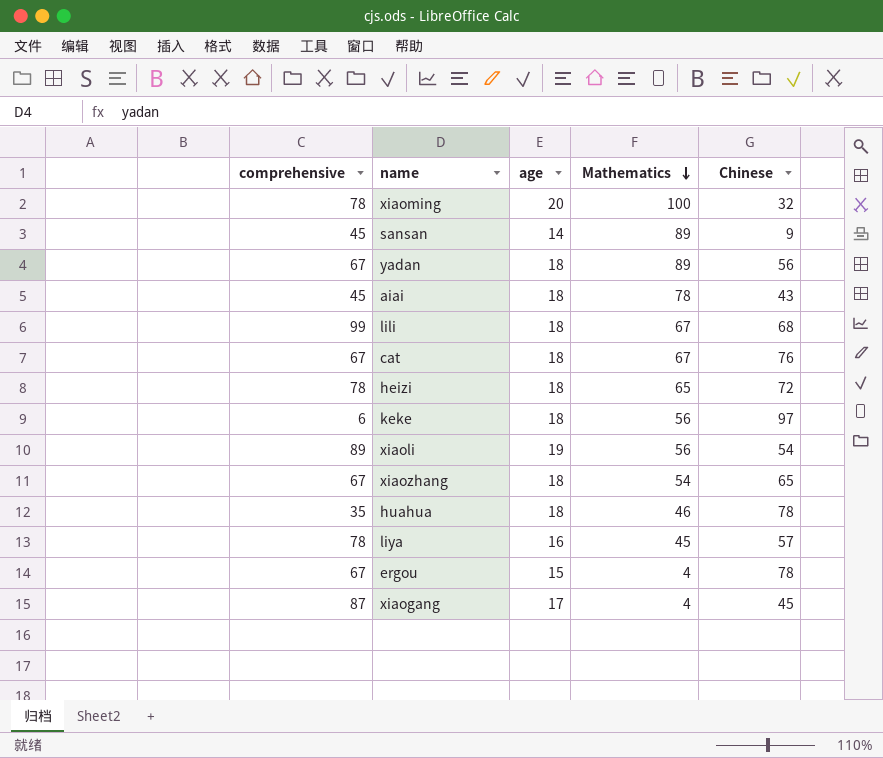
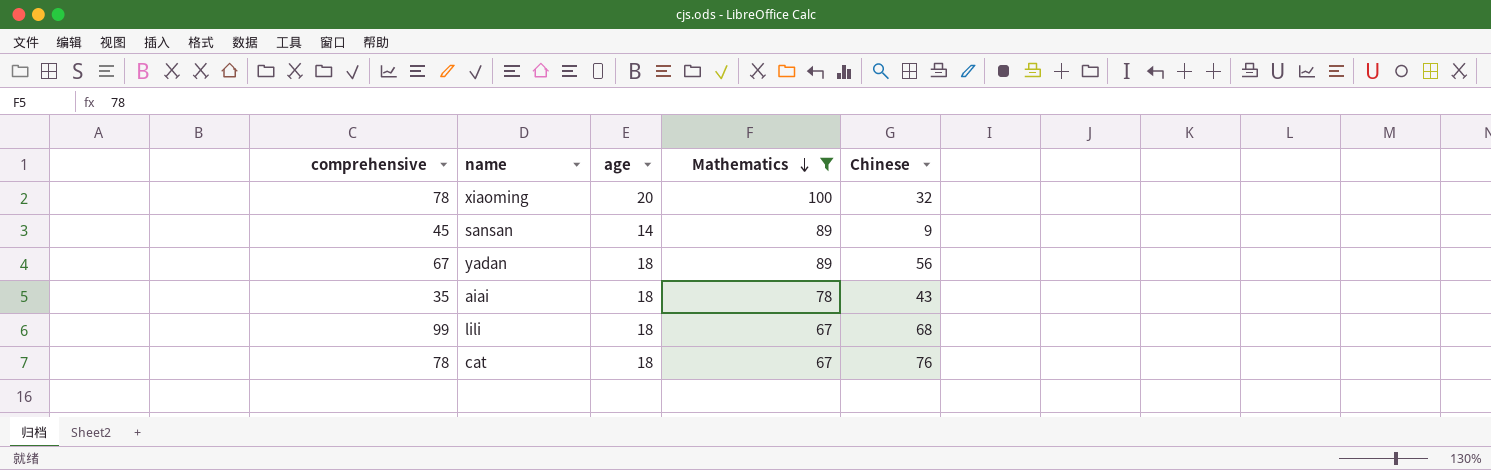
filter: none -> Mathematics >= 67
aiai | comprehensive: 45 -> 35
cat | comprehensive: 67 -> 78

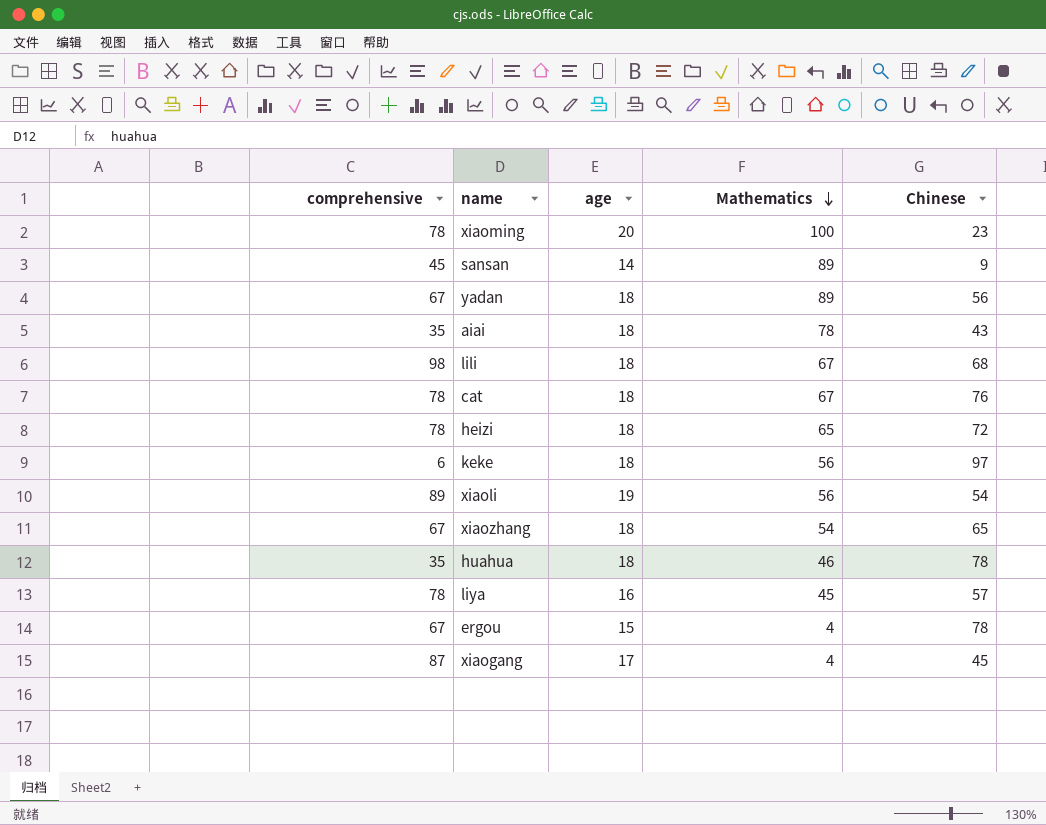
filter: Mathematics >= 67 -> none
xiaoming | Chinese: 32 -> 23
lili | comprehensive: 99 -> 98

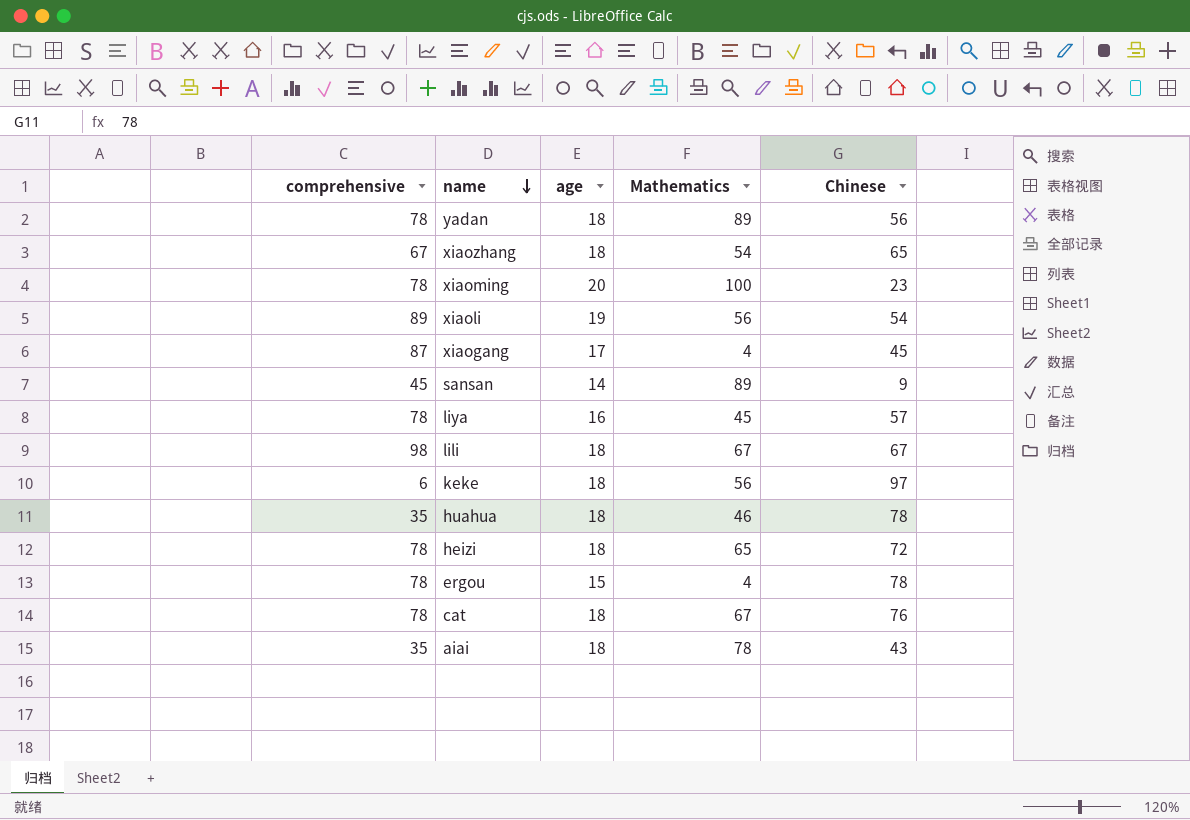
row order: Mathematics descending -> name descending
yadan | comprehensive: 67 -> 78
lili | Chinese: 68 -> 67
ergou | comprehensive: 67 -> 78

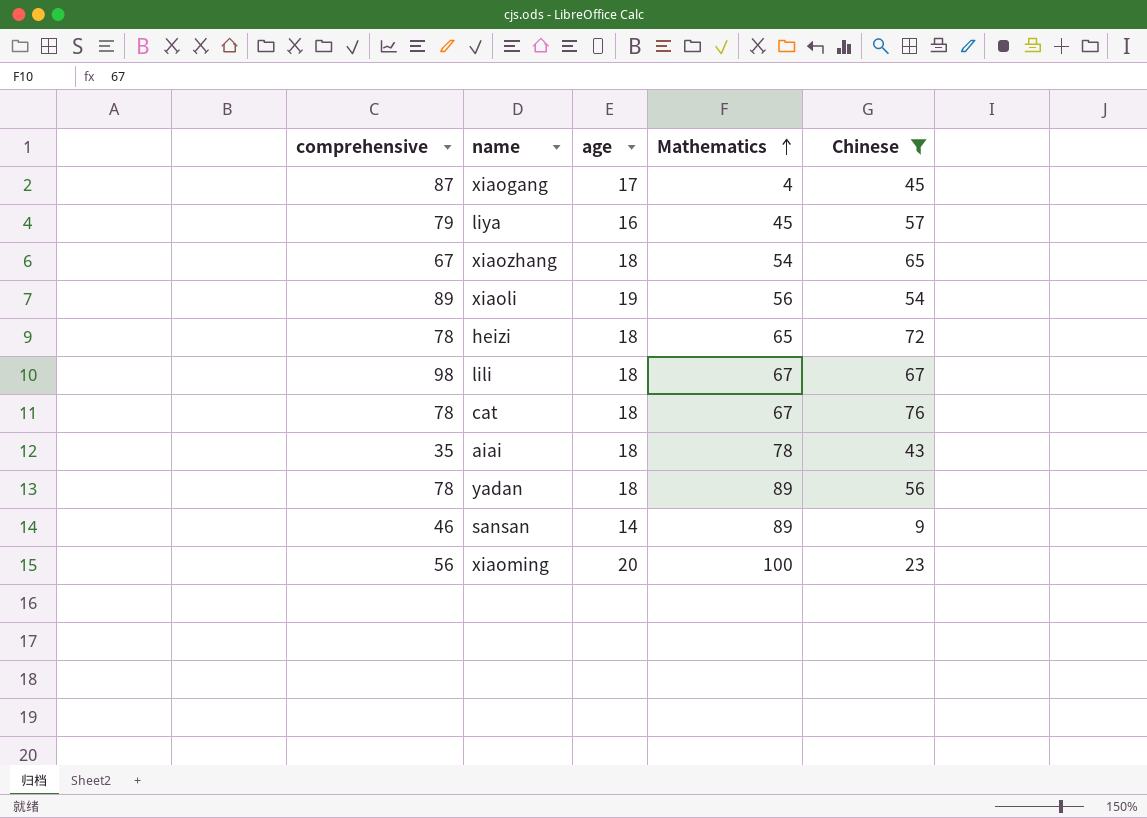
filter: none -> Chinese <= 76
row order: name descending -> Mathematics ascending
liya | comprehensive: 78 -> 79
sansan | comprehensive: 45 -> 46
xiaoming | comprehensive: 78 -> 56

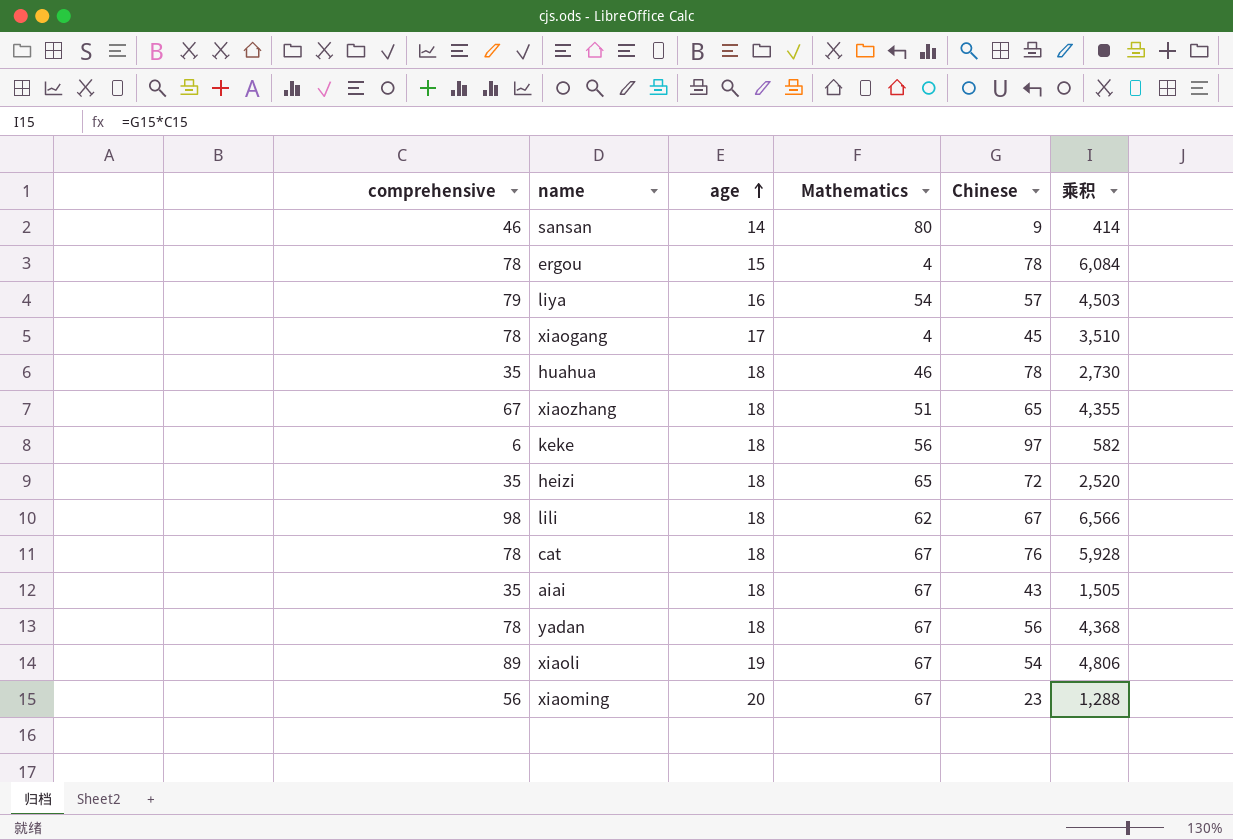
filter: Chinese <= 76 -> none
row order: Mathematics ascending -> age ascending
column 乘积 | formula: none -> [comprehensive] * [Chinese]
sansan | Mathematics: 89 -> 80
liya | Mathematics: 45 -> 54
xiaogang | comprehensive: 87 -> 78
xiaozhang | Mathematics: 54 -> 51
heizi | comprehensive: 78 -> 35
lili | Mathematics: 67 -> 62
aiai | Mathematics: 78 -> 67
yadan | Mathematics: 89 -> 67
xiaoli | Mathematics: 56 -> 67
xiaoming | Mathematics: 100 -> 67

